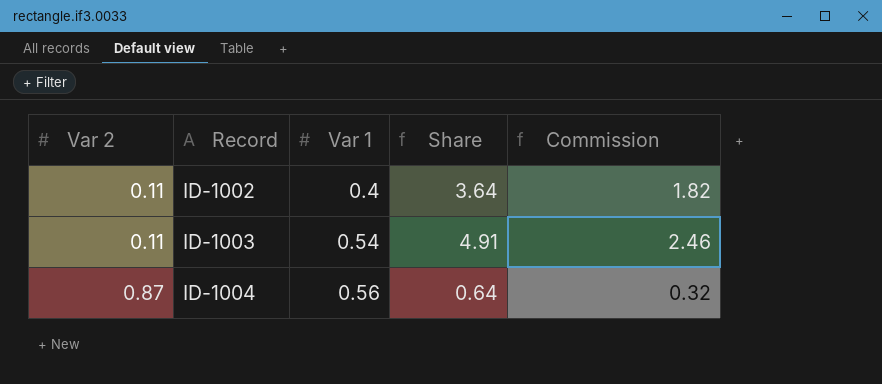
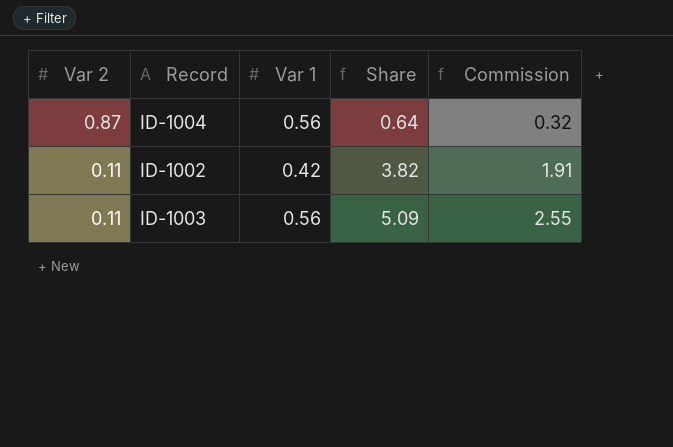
row order: Var 2 ascending -> Var 2 descending
ID-1002 | Var 1: 0.4 -> 0.42
ID-1002 | Share: 3.64 -> 3.82
ID-1002 | Commission: 1.82 -> 1.91
ID-1003 | Var 1: 0.54 -> 0.56
ID-1003 | Share: 4.91 -> 5.09
ID-1003 | Commission: 2.46 -> 2.55

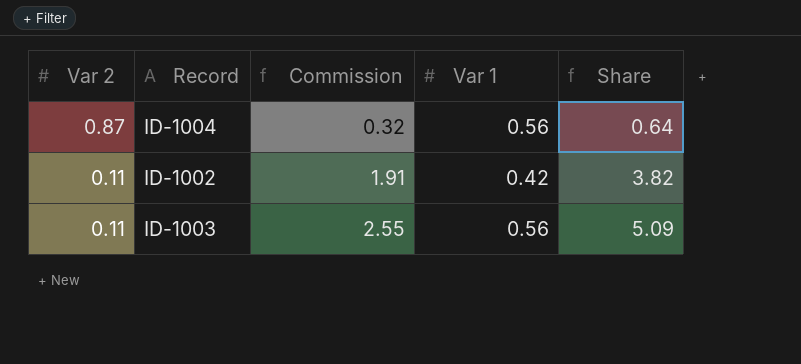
column Commission | position: 5 -> 3

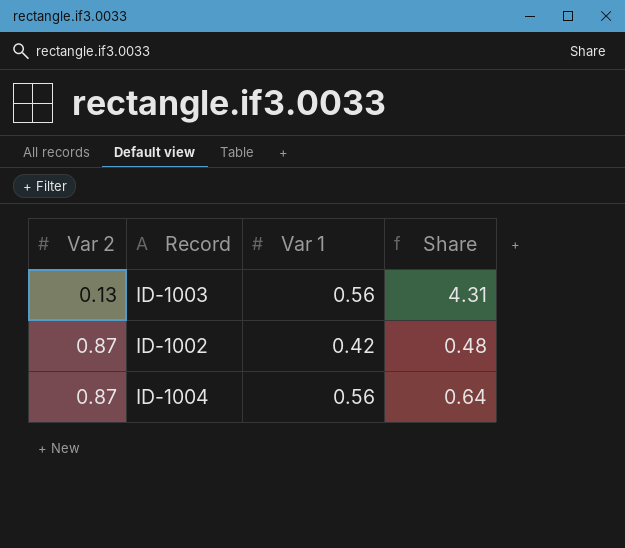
row order: Var 2 descending -> Var 2 ascending
column Commission | formula: [Share] * 0.5 -> none
ID-1003 | Var 2: 0.11 -> 0.13
ID-1003 | Share: 5.09 -> 4.31
ID-1002 | Var 2: 0.11 -> 0.87
ID-1002 | Share: 3.82 -> 0.48

